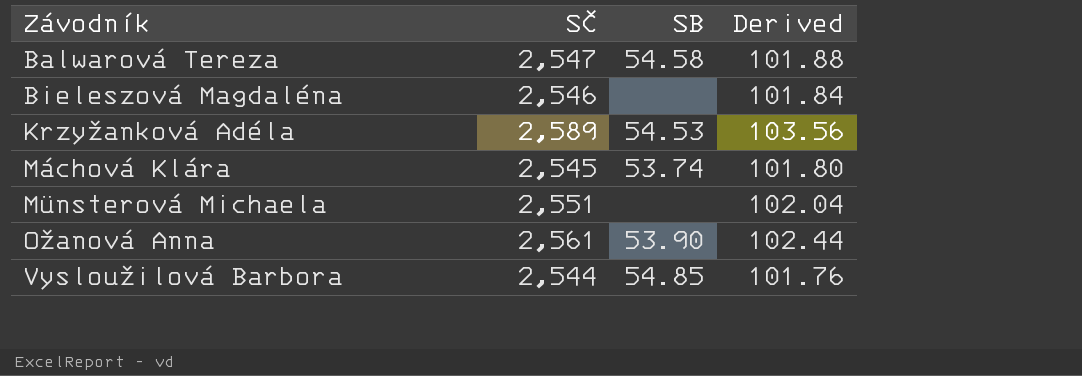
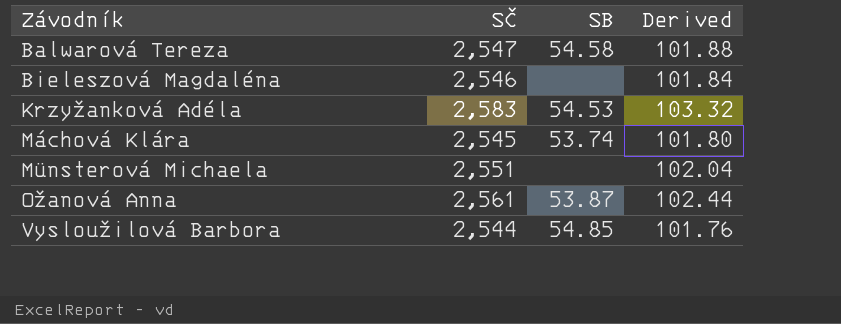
Krzyžanková Adéla | SČ: 2,589 -> 2,583
Krzyžanková Adéla | Derived: 103.56 -> 103.32
Ožanová Anna | SB: 53.90 -> 53.87

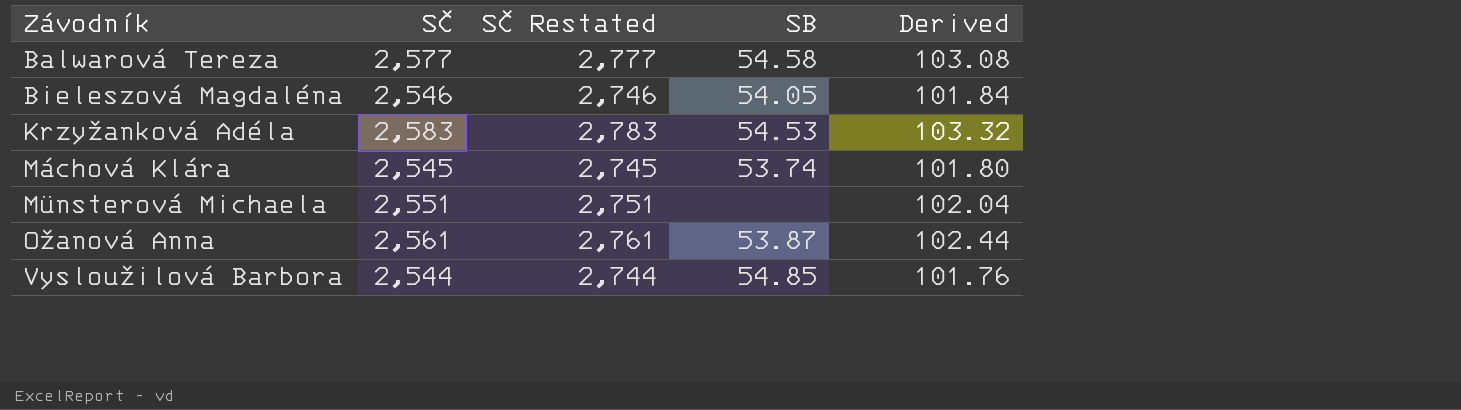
column SČ Restated | formula: none -> [SČ] + 200
Balwarová Tereza | SČ: 2,547 -> 2,577
Balwarová Tereza | Derived: 101.88 -> 103.08
Bieleszová Magdaléna | SB: none -> 54.05

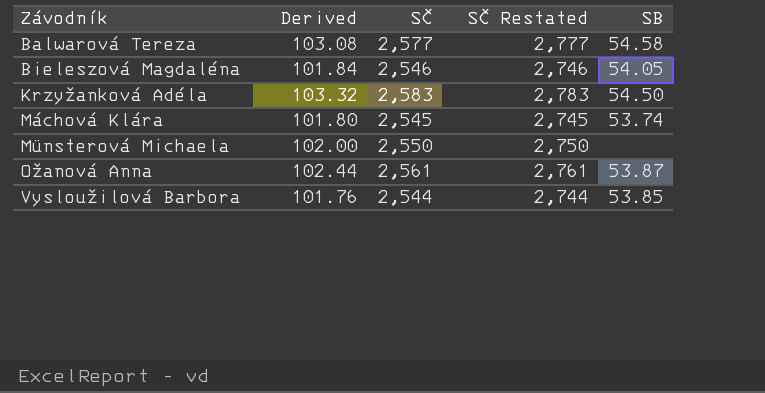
column Derived | position: 5 -> 2
Krzyžanková Adéla | SB: 54.53 -> 54.50
Münsterová Michaela | Derived: 102.04 -> 102.00
Münsterová Michaela | SČ: 2,551 -> 2,550
Münsterová Michaela | SČ Restated: 2,751 -> 2,750
Vysloužilová Barbora | SB: 54.85 -> 53.85

